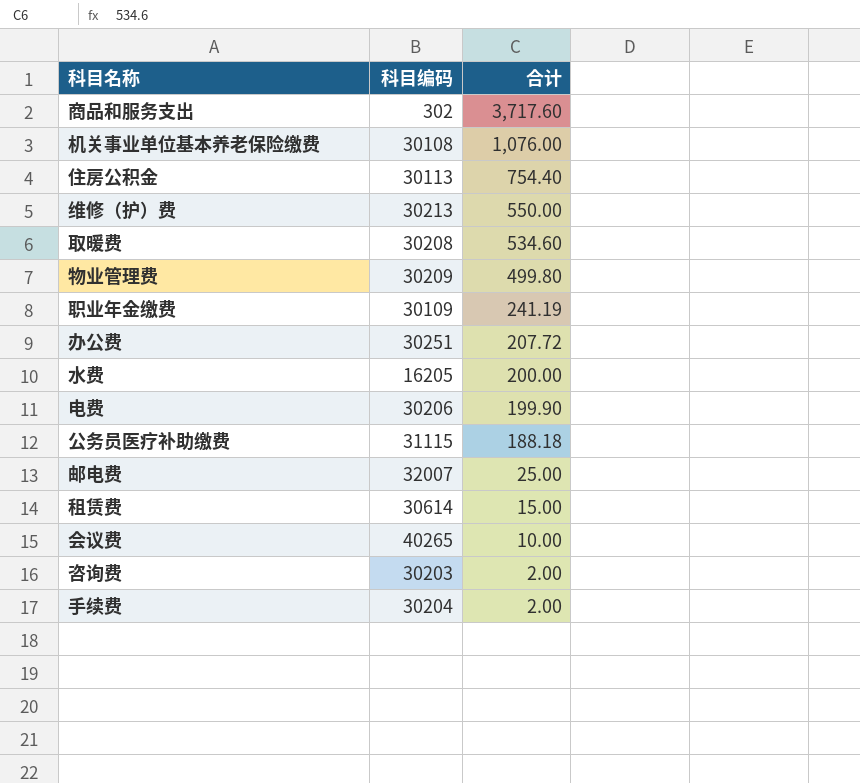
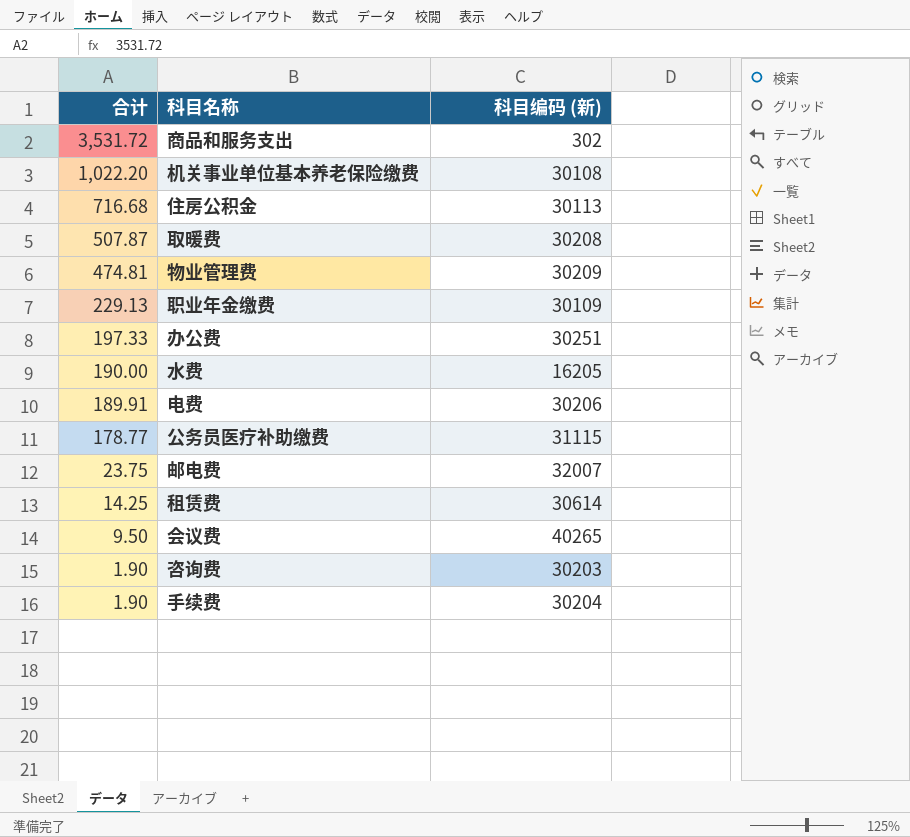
column 合计 | position: 3 -> 1
column name: 科目编码 -> 科目编码 (新)
row 维修（护）费: 30213 | 550.00 -> none
商品和服务支出 | 合计: 3,717.60 -> 3,531.72
机关事业单位基本养老保险缴费 | 合计: 1,076.00 -> 1,022.20
住房公积金 | 合计: 754.40 -> 716.68
取暖费 | 合计: 534.60 -> 507.87
物业管理费 | 合计: 499.80 -> 474.81
职业年金缴费 | 合计: 241.19 -> 229.13
办公费 | 合计: 207.72 -> 197.33
水费 | 合计: 200.00 -> 190.00
电费 | 合计: 199.90 -> 189.91
公务员医疗补助缴费 | 合计: 188.18 -> 178.77
邮电费 | 合计: 25.00 -> 23.75
租赁费 | 合计: 15.00 -> 14.25
会议费 | 合计: 10.00 -> 9.50
咨询费 | 合计: 2.00 -> 1.90
手续费 | 合计: 2.00 -> 1.90

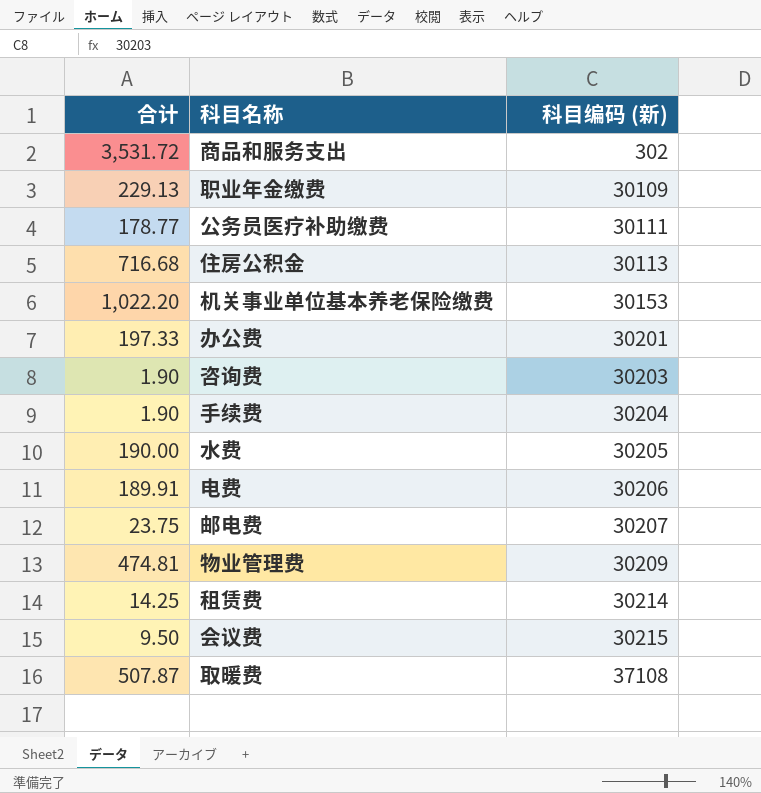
row order: 合计 descending -> 科目编码 (新) ascending
公务员医疗补助缴费 | 科目编码 (新): 31115 -> 30111
机关事业单位基本养老保险缴费 | 科目编码 (新): 30108 -> 30153
办公费 | 科目编码 (新): 30251 -> 30201
水费 | 科目编码 (新): 16205 -> 30205
邮电费 | 科目编码 (新): 32007 -> 30207
租赁费 | 科目编码 (新): 30614 -> 30214
会议费 | 科目编码 (新): 40265 -> 30215
取暖费 | 科目编码 (新): 30208 -> 37108

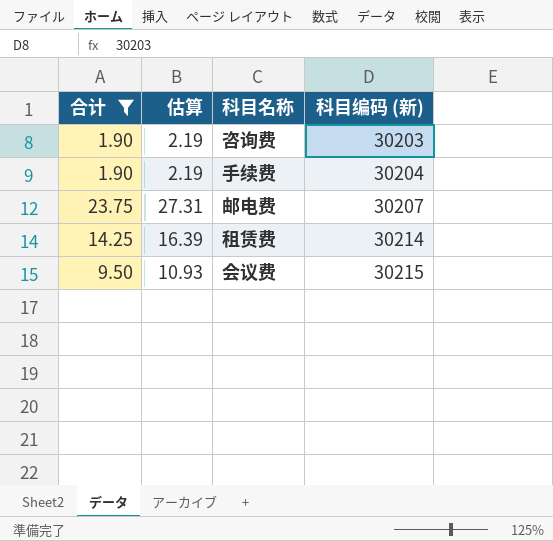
filter: none -> 合计 <= 23.75
column 估算 | formula: none -> [合计] * 1.15

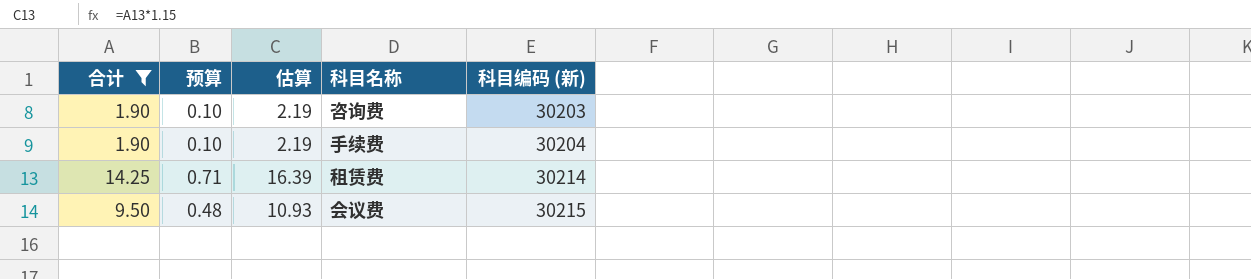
column 预算 | formula: none -> [合计] * 0.05
row 邮电费: 23.75 | 27.31 | 30207 -> none

